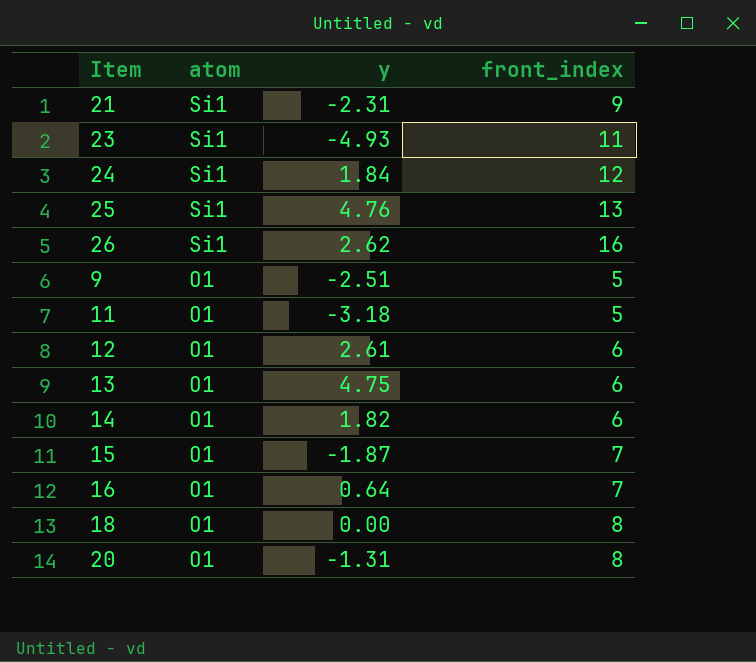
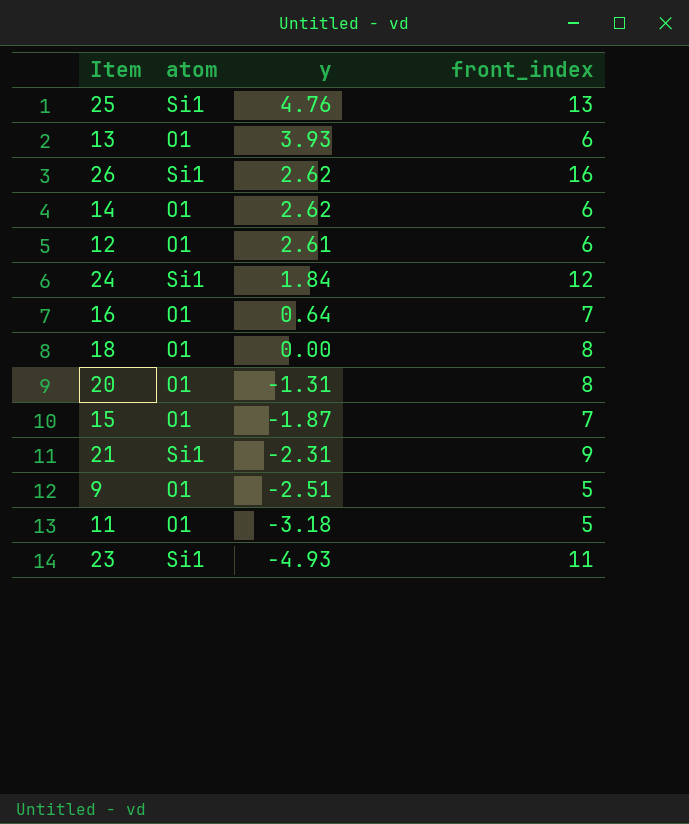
row order: atom descending -> y descending
13 | y: 4.75 -> 3.93
14 | y: 1.82 -> 2.62

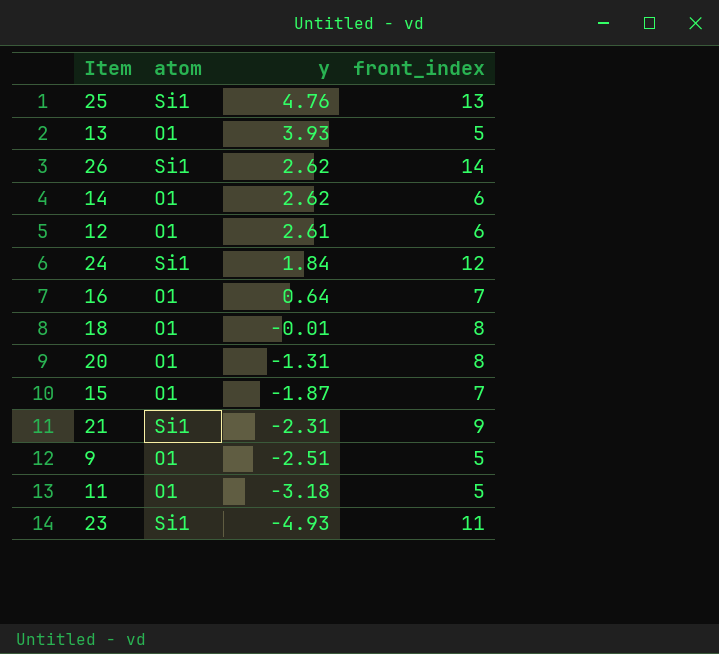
13 | front_index: 6 -> 5
26 | front_index: 16 -> 14
18 | y: 0.00 -> -0.01

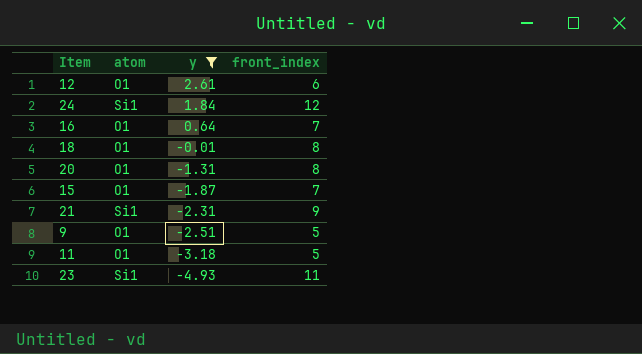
filter: none -> y <= 2.61

